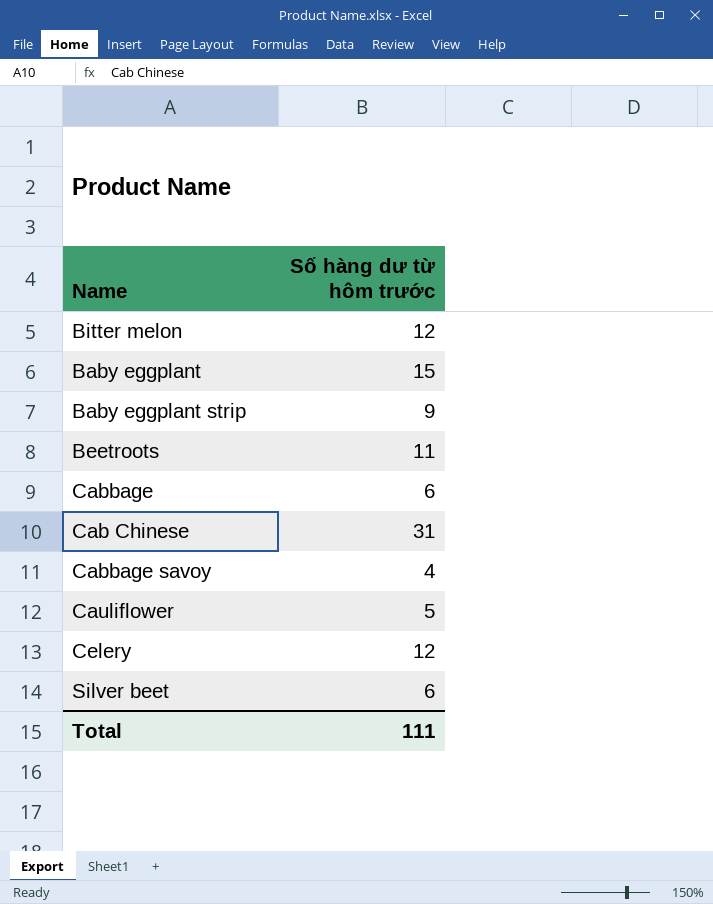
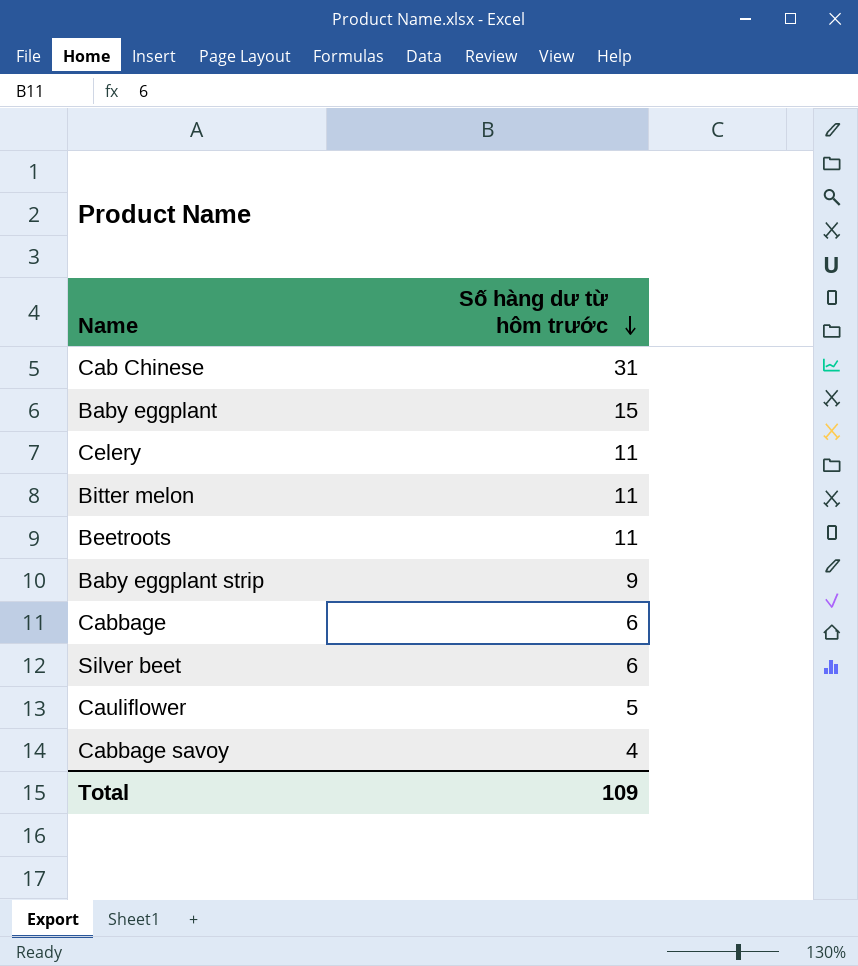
row order: none -> Số hàng dư từ hôm trước descending
Celery | Số hàng dư từ hôm trước: 12 -> 11
Bitter melon | Số hàng dư từ hôm trước: 12 -> 11
Total | Số hàng dư từ hôm trước: 111 -> 109

